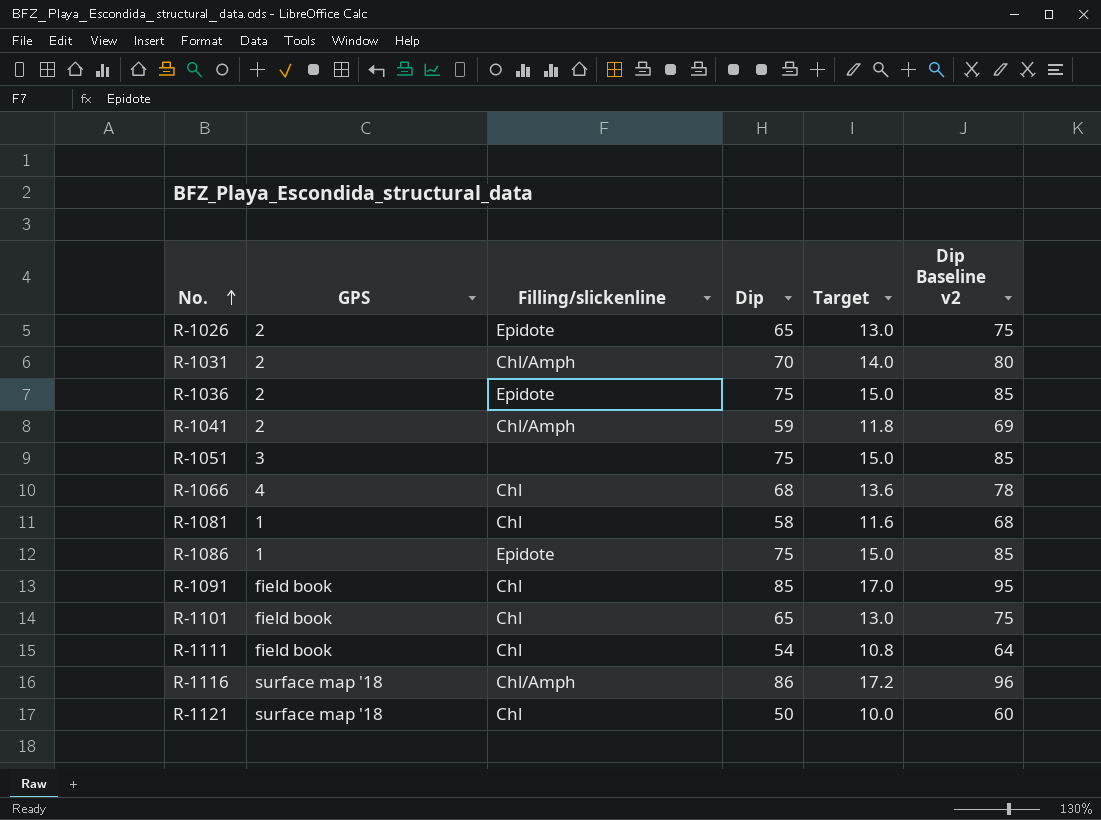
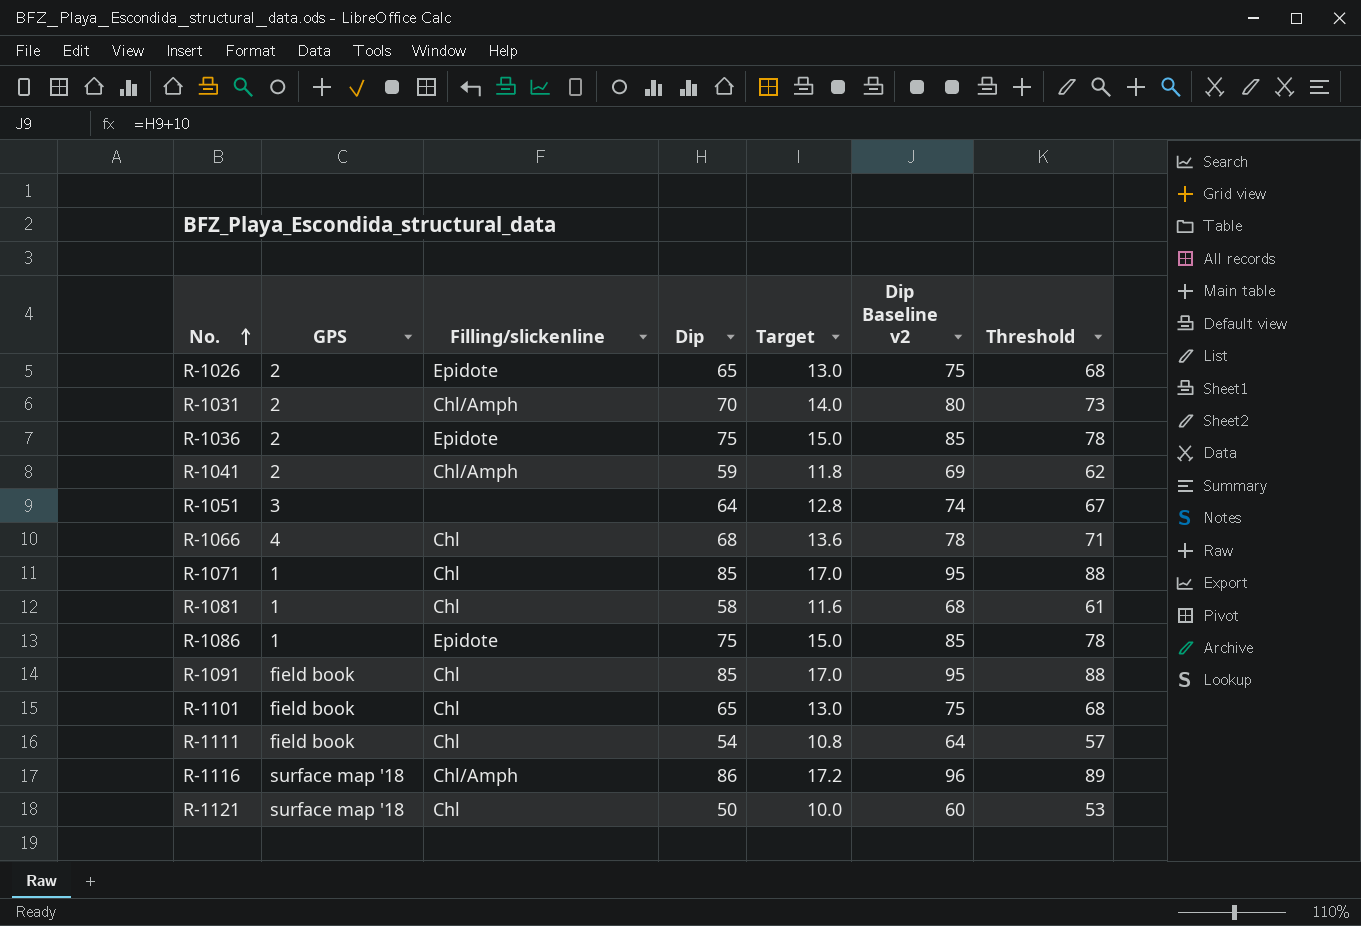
column Threshold | formula: none -> [Dip] + 3
R-1051 | Dip: 75 -> 64
R-1051 | Target: 15.0 -> 12.8
R-1051 | Dip Baseline v2: 85 -> 74
row R-1071: none -> 1 | Chl | 85 | 17.0 | 95 | 88

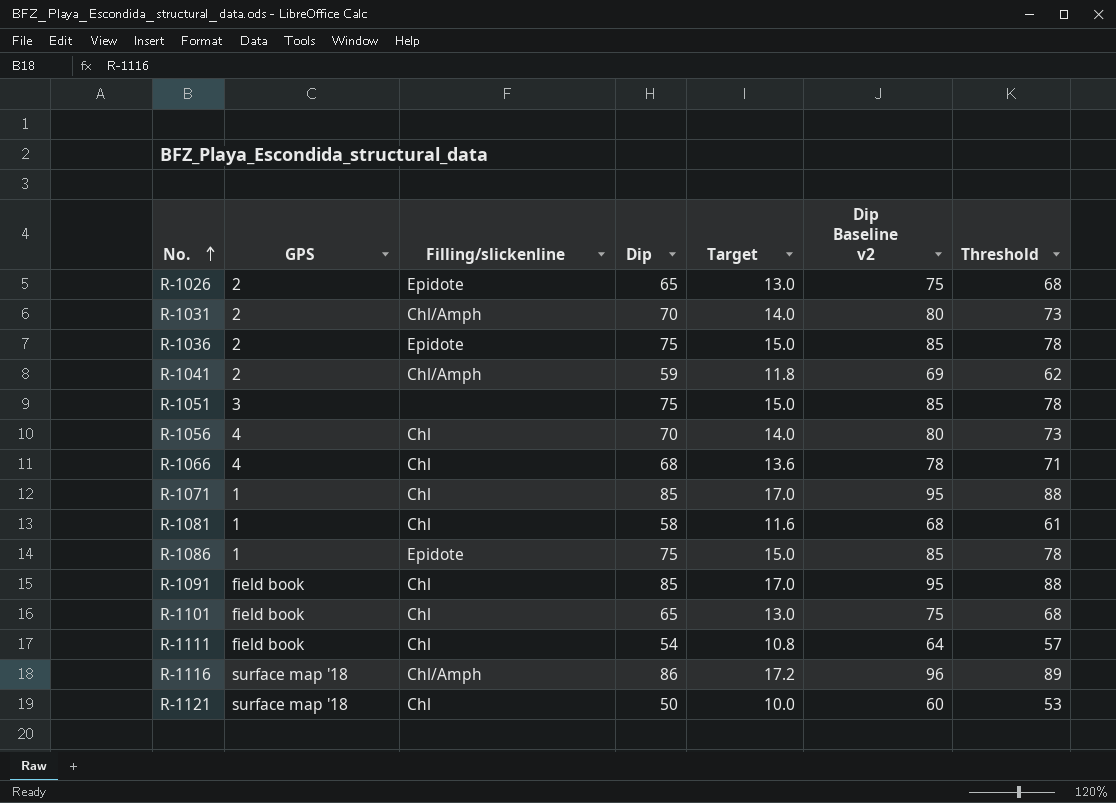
R-1051 | Dip: 64 -> 75
R-1051 | Target: 12.8 -> 15.0
R-1051 | Dip Baseline v2: 74 -> 85
R-1051 | Threshold: 67 -> 78
row R-1056: none -> 4 | Chl | 70 | 14.0 | 80 | 73

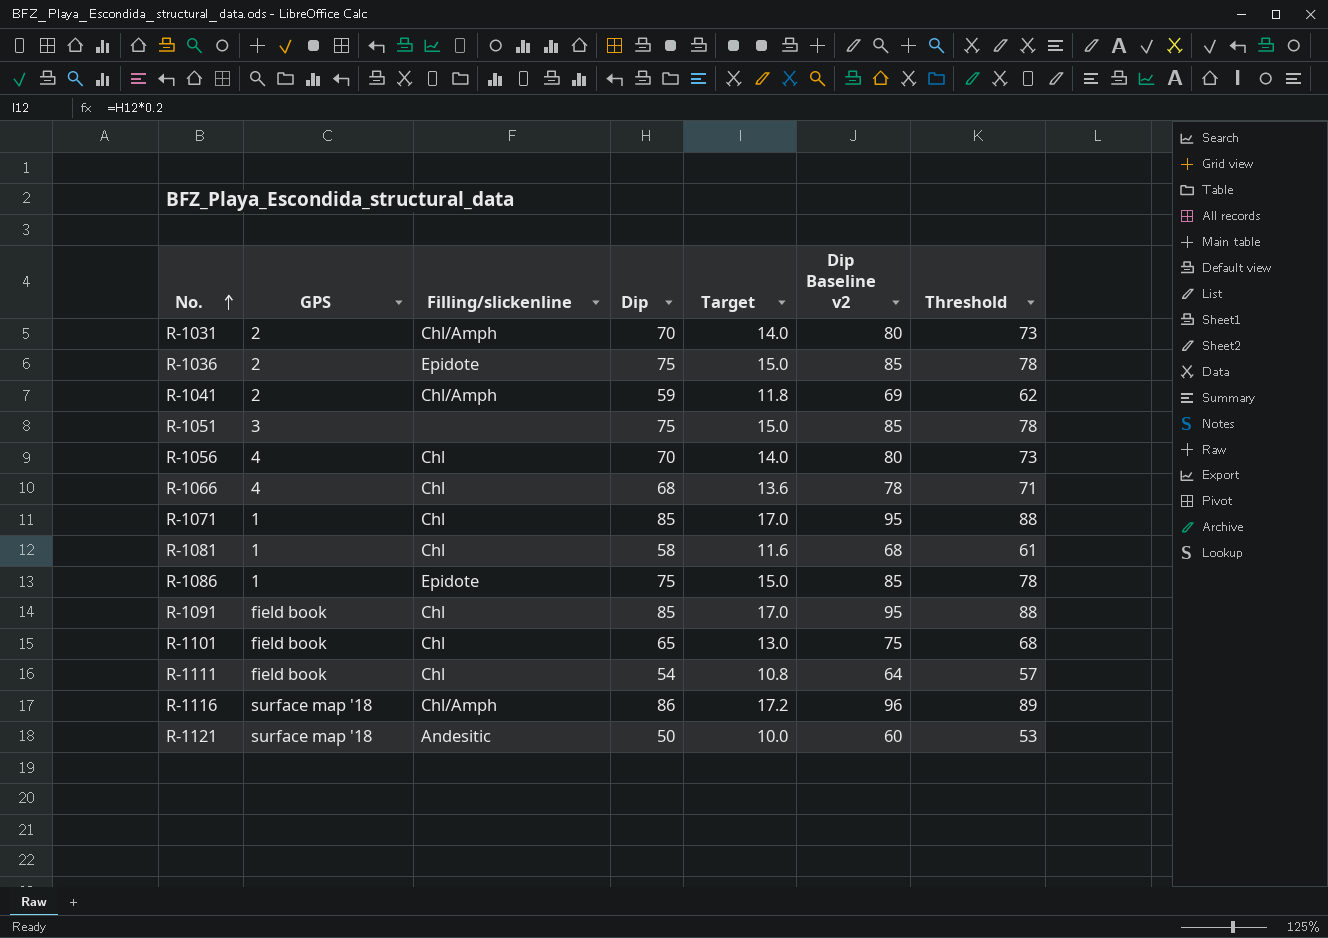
row R-1026: 2 | Epidote | 65 | 13.0 | 75 | 68 -> none
R-1121 | Filling/slickenline: Chl -> Andesitic

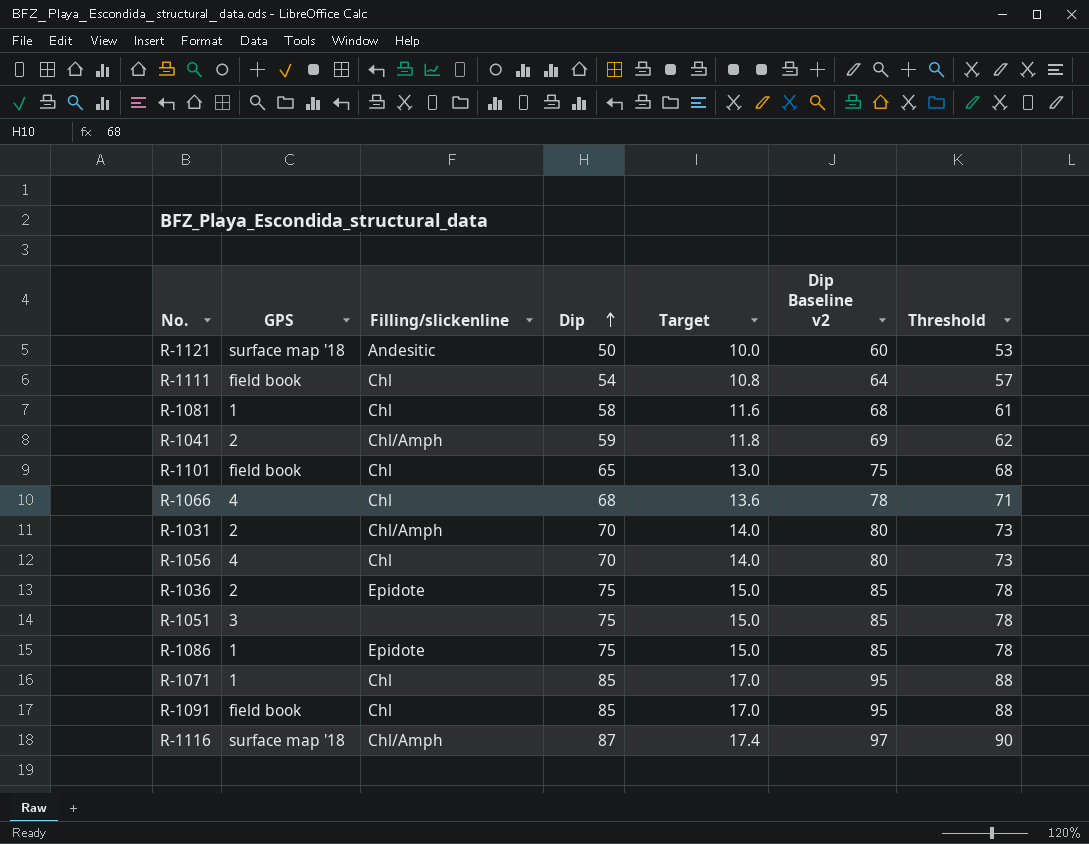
row order: No. ascending -> Dip ascending
R-1116 | Dip: 86 -> 87
R-1116 | Target: 17.2 -> 17.4
R-1116 | Dip Baseline v2: 96 -> 97
R-1116 | Threshold: 89 -> 90

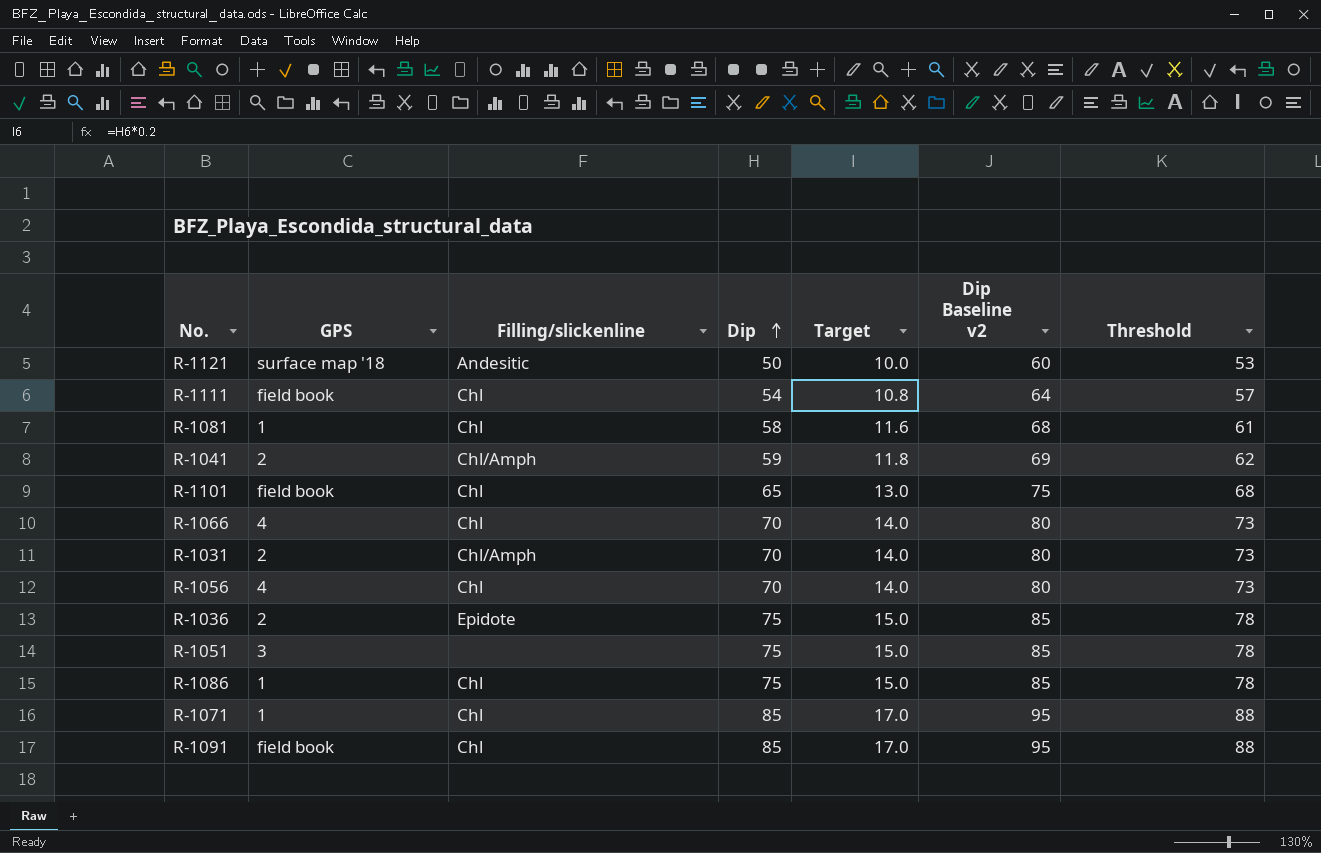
row R-1116: surface map '18 | Chl/Amph | 87 | 17.4 | 97 | 90 -> none
R-1066 | Dip: 68 -> 70
R-1066 | Target: 13.6 -> 14.0
R-1066 | Dip Baseline v2: 78 -> 80
R-1066 | Threshold: 71 -> 73
R-1086 | Filling/slickenline: Epidote -> Chl

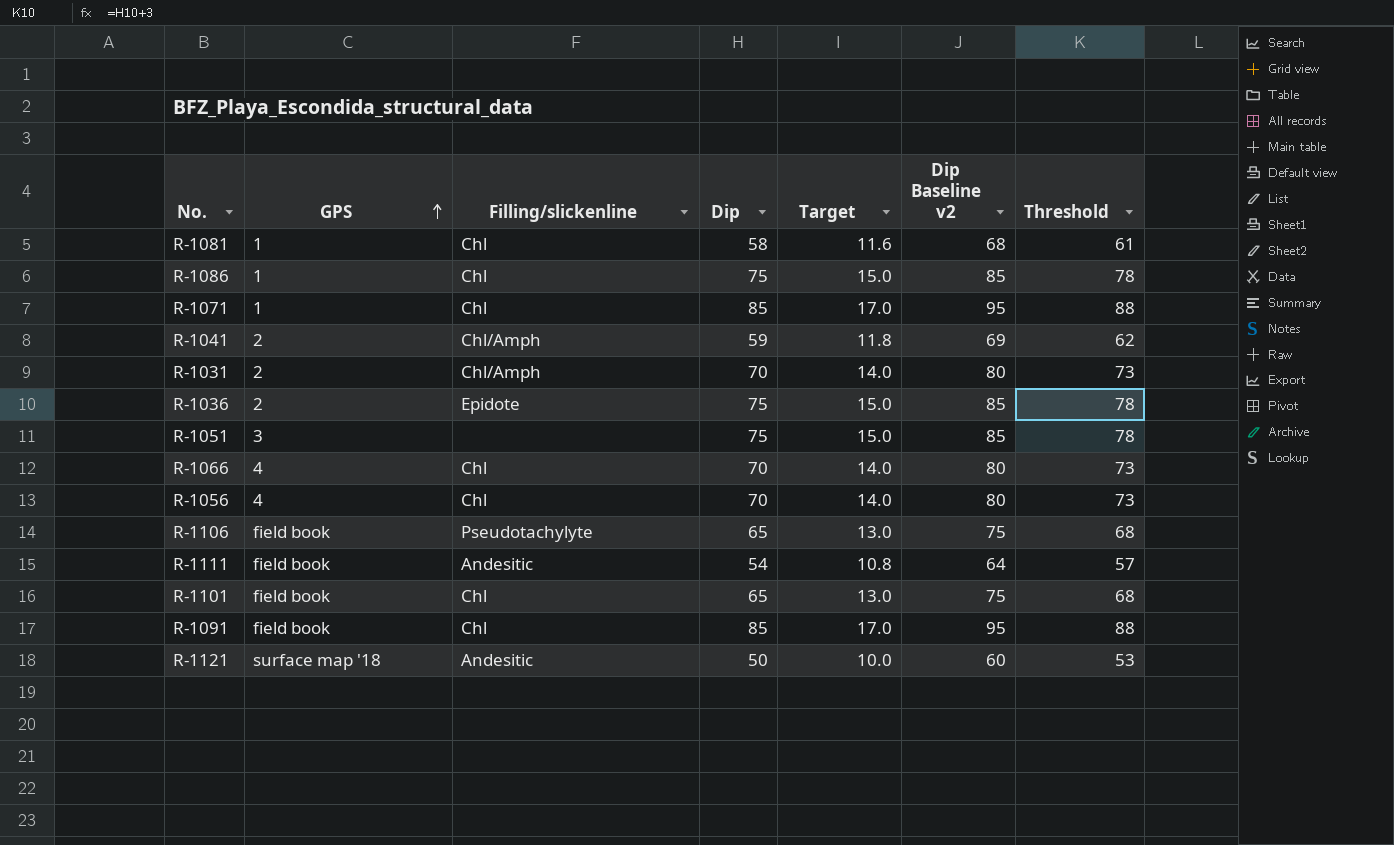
row order: Dip ascending -> GPS ascending
row R-1106: none -> field book | Pseudotachylyte | 65 | 13.0 | 75 | 68
R-1111 | Filling/slickenline: Chl -> Andesitic

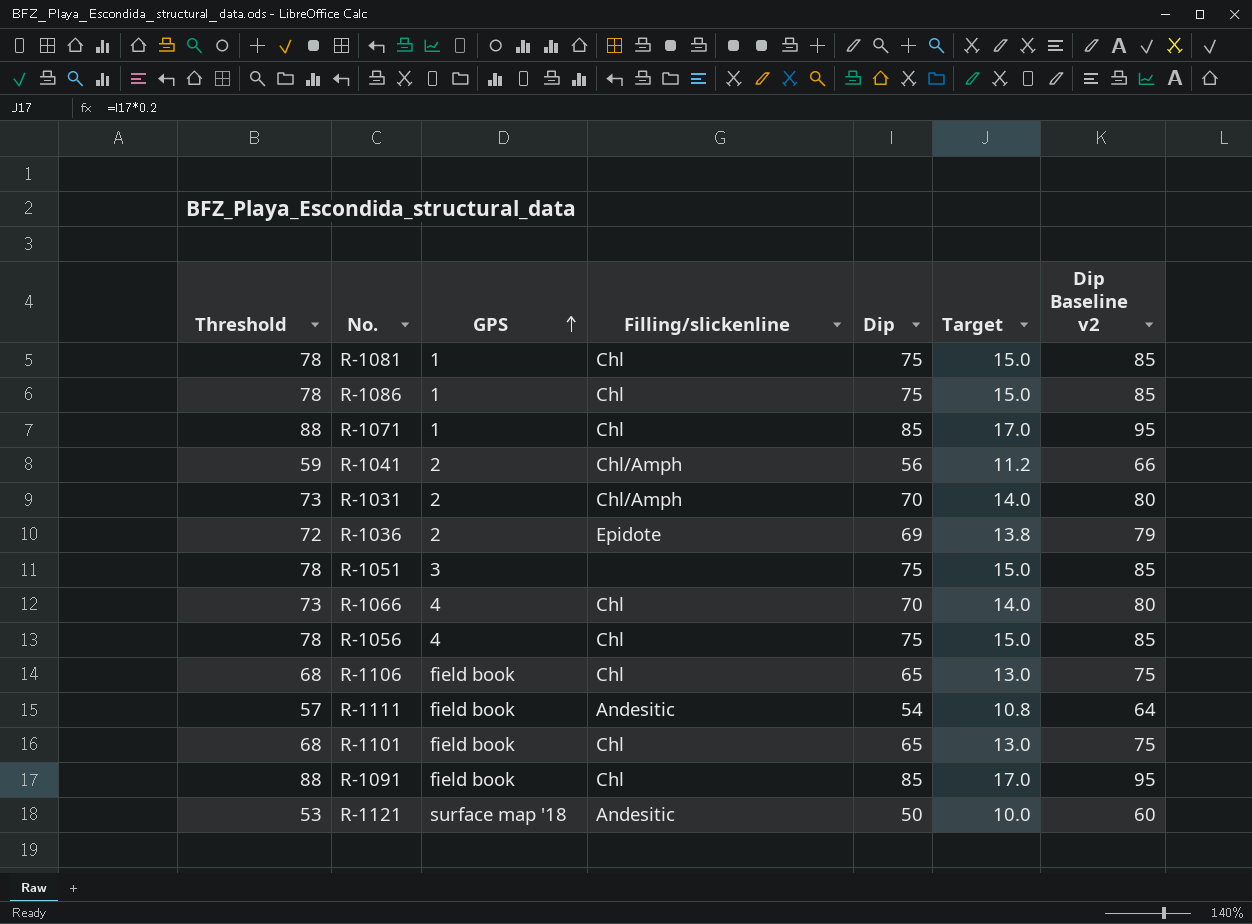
column Threshold | position: 7 -> 1
R-1081 | Threshold: 61 -> 78
R-1081 | Dip: 58 -> 75
R-1081 | Target: 11.6 -> 15.0
R-1081 | Dip Baseline v2: 68 -> 85
R-1041 | Threshold: 62 -> 59
R-1041 | Dip: 59 -> 56
R-1041 | Target: 11.8 -> 11.2
R-1041 | Dip Baseline v2: 69 -> 66
R-1036 | Threshold: 78 -> 72
R-1036 | Dip: 75 -> 69
R-1036 | Target: 15.0 -> 13.8
R-1036 | Dip Baseline v2: 85 -> 79
R-1056 | Threshold: 73 -> 78
R-1056 | Dip: 70 -> 75
R-1056 | Target: 14.0 -> 15.0
R-1056 | Dip Baseline v2: 80 -> 85
R-1106 | Filling/slickenline: Pseudotachylyte -> Chl

